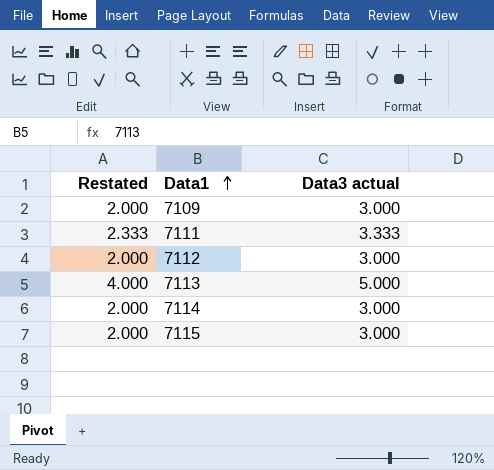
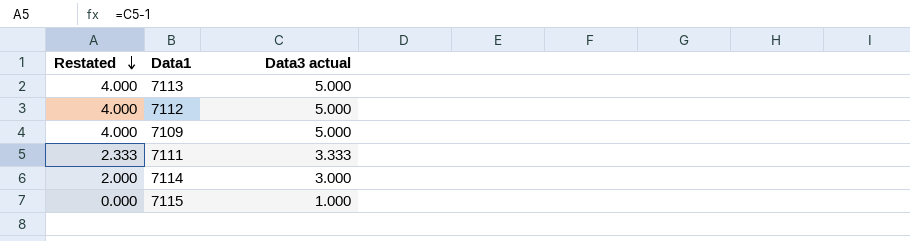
row order: Data1 ascending -> Restated descending
7112 | Restated: 2.000 -> 4.000
7112 | Data3 actual: 3.000 -> 5.000
7109 | Restated: 2.000 -> 4.000
7109 | Data3 actual: 3.000 -> 5.000
7115 | Restated: 2.000 -> 0.000
7115 | Data3 actual: 3.000 -> 1.000

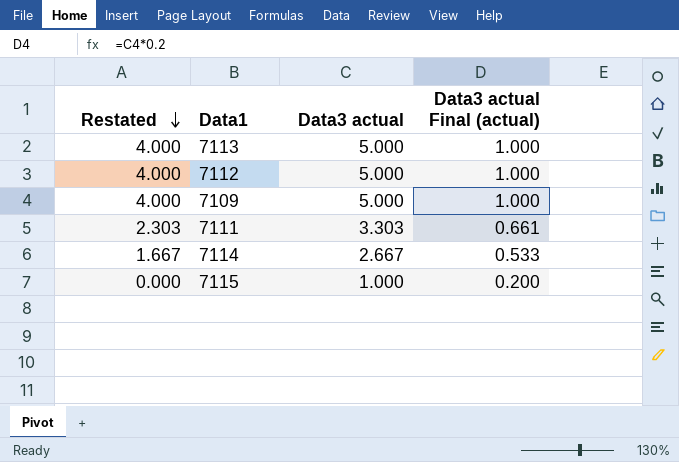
column Data3 actual Final (actual) | formula: none -> [Data3 actual] * 0.2
7111 | Restated: 2.333 -> 2.303
7111 | Data3 actual: 3.333 -> 3.303
7114 | Restated: 2.000 -> 1.667
7114 | Data3 actual: 3.000 -> 2.667

